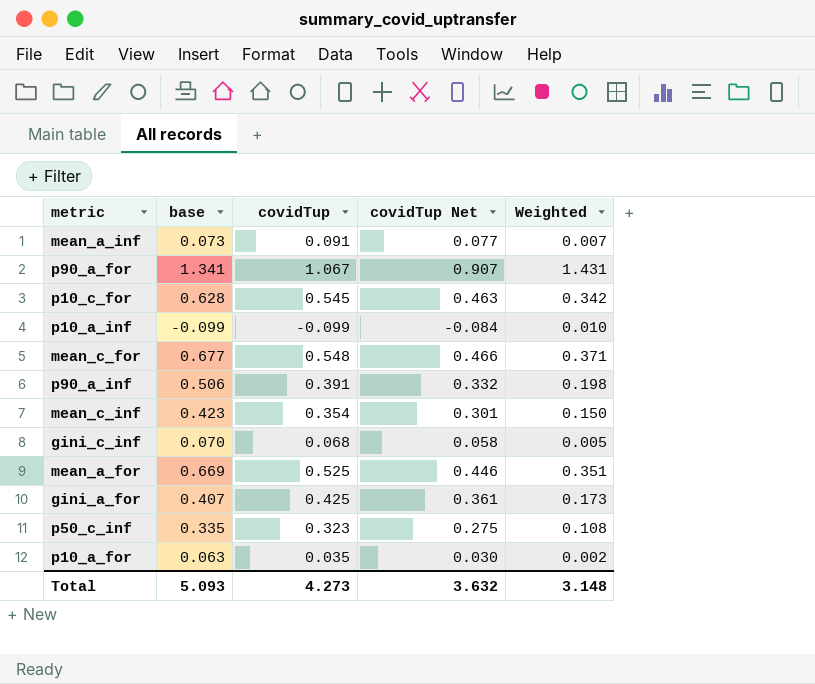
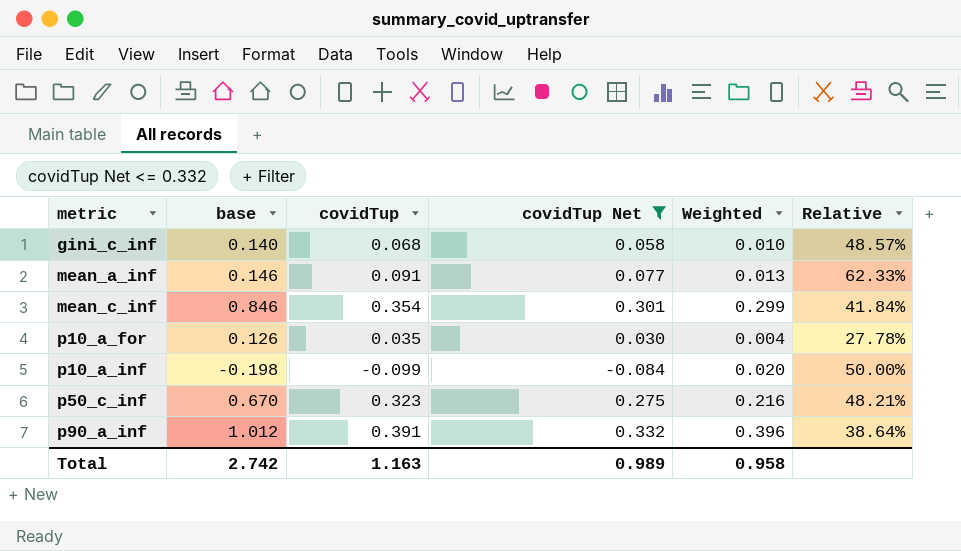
filter: none -> covidTup Net <= 0.332
row order: none -> metric ascending
column Relative | formula: none -> [covidTup] / [base]
gini_c_inf | base: 0.070 -> 0.140
gini_c_inf | Weighted: 0.005 -> 0.010
mean_a_inf | base: 0.073 -> 0.146
mean_a_inf | Weighted: 0.007 -> 0.013
mean_c_inf | base: 0.423 -> 0.846
mean_c_inf | Weighted: 0.150 -> 0.299
p10_a_for | base: 0.063 -> 0.126
p10_a_for | Weighted: 0.002 -> 0.004
p10_a_inf | base: -0.099 -> -0.198
p10_a_inf | Weighted: 0.010 -> 0.020
p50_c_inf | base: 0.335 -> 0.670
p50_c_inf | Weighted: 0.108 -> 0.216
p90_a_inf | base: 0.506 -> 1.012
p90_a_inf | Weighted: 0.198 -> 0.396
Total | base: 5.093 -> 2.742
Total | covidTup: 4.273 -> 1.163
Total | covidTup Net: 3.632 -> 0.989
Total | Weighted: 3.148 -> 0.958

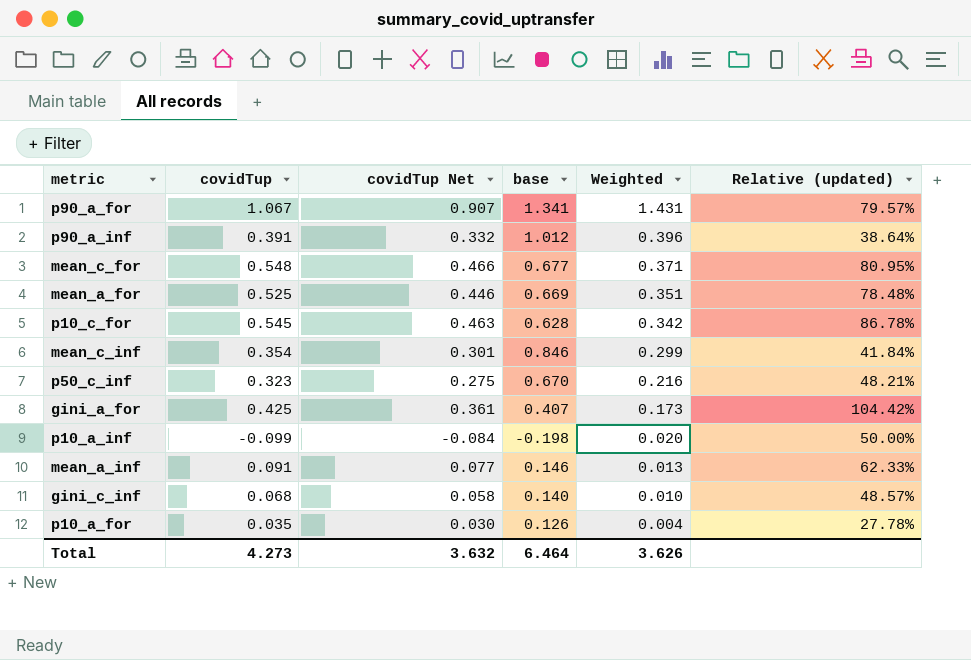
filter: covidTup Net <= 0.332 -> none
row order: metric ascending -> Weighted descending
column base | position: 2 -> 4
column name: Relative -> Relative (updated)
Total | covidTup: 1.163 -> 4.273
Total | covidTup Net: 0.989 -> 3.632
Total | base: 2.742 -> 6.464
Total | Weighted: 0.958 -> 3.626

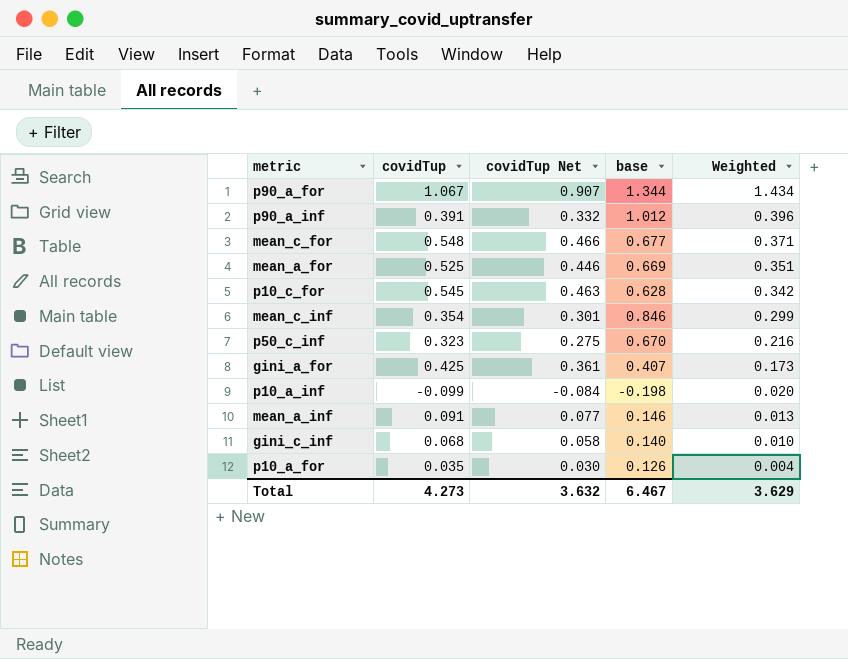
column Relative (updated) | formula: [covidTup] / [base] -> none
p90_a_for | base: 1.341 -> 1.344
p90_a_for | Weighted: 1.431 -> 1.434
Total | base: 6.464 -> 6.467
Total | Weighted: 3.626 -> 3.629

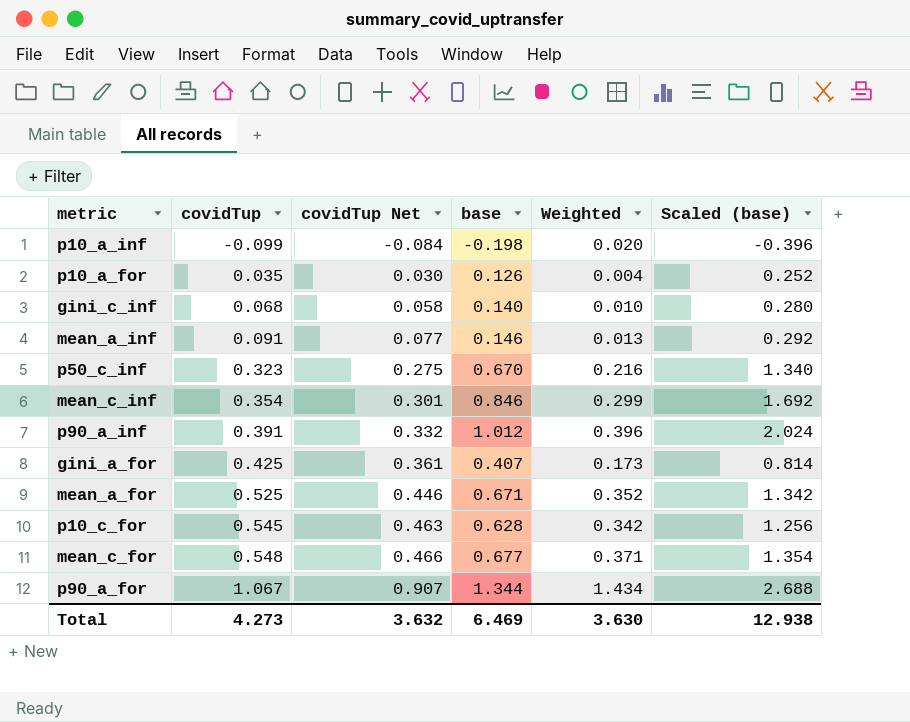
row order: Weighted descending -> covidTup ascending
column Scaled (base) | formula: none -> [base] * 2
mean_a_for | base: 0.669 -> 0.671
mean_a_for | Weighted: 0.351 -> 0.352
Total | base: 6.467 -> 6.469
Total | Weighted: 3.629 -> 3.630

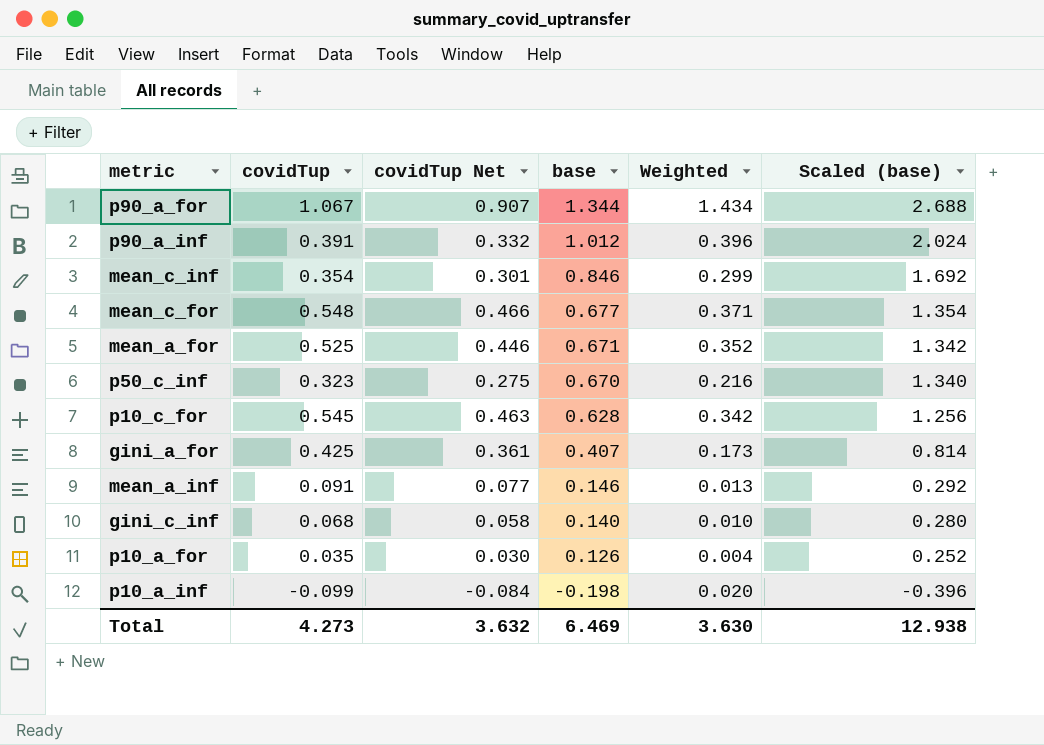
row order: covidTup ascending -> base descending

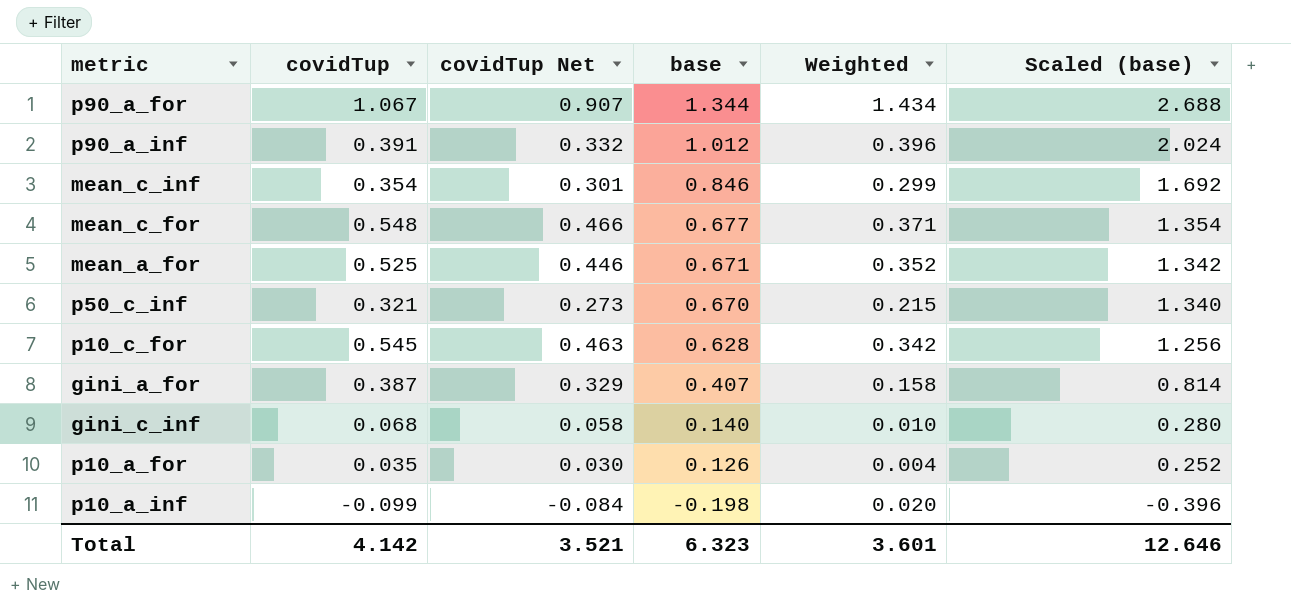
row mean_a_inf: 0.091 | 0.077 | 0.146 | 0.013 | 0.292 -> none
p50_c_inf | covidTup: 0.323 -> 0.321
p50_c_inf | covidTup Net: 0.275 -> 0.273
p50_c_inf | Weighted: 0.216 -> 0.215
gini_a_for | covidTup: 0.425 -> 0.387
gini_a_for | covidTup Net: 0.361 -> 0.329
gini_a_for | Weighted: 0.173 -> 0.158
Total | covidTup: 4.273 -> 4.142
Total | covidTup Net: 3.632 -> 3.521
Total | base: 6.469 -> 6.323
Total | Weighted: 3.630 -> 3.601
Total | Scaled (base): 12.938 -> 12.646

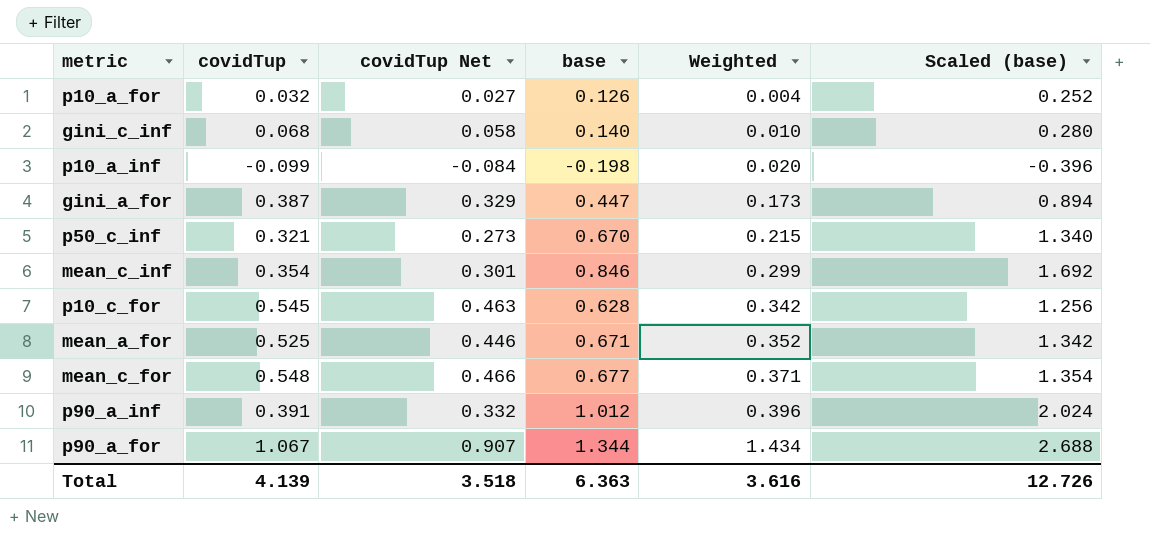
row order: base descending -> Weighted ascending
p10_a_for | covidTup: 0.035 -> 0.032
p10_a_for | covidTup Net: 0.030 -> 0.027
gini_a_for | base: 0.407 -> 0.447
gini_a_for | Weighted: 0.158 -> 0.173
gini_a_for | Scaled (base): 0.814 -> 0.894
Total | covidTup: 4.142 -> 4.139
Total | covidTup Net: 3.521 -> 3.518
Total | base: 6.323 -> 6.363
Total | Weighted: 3.601 -> 3.616
Total | Scaled (base): 12.646 -> 12.726

